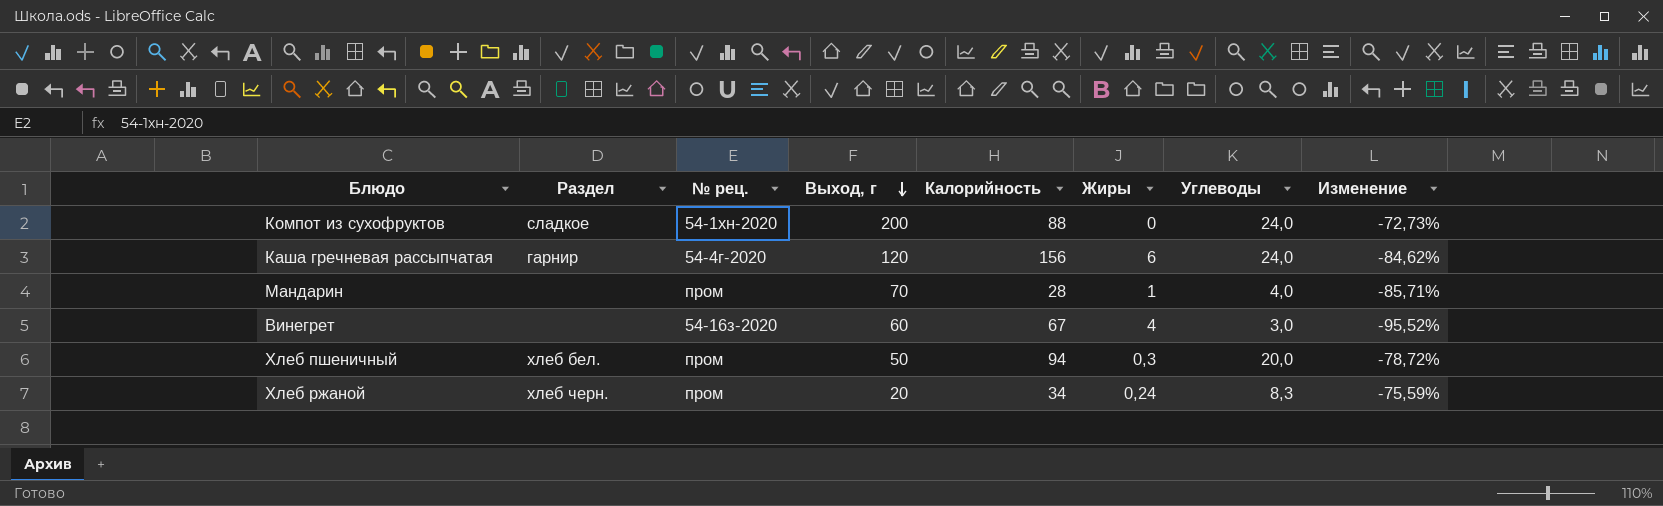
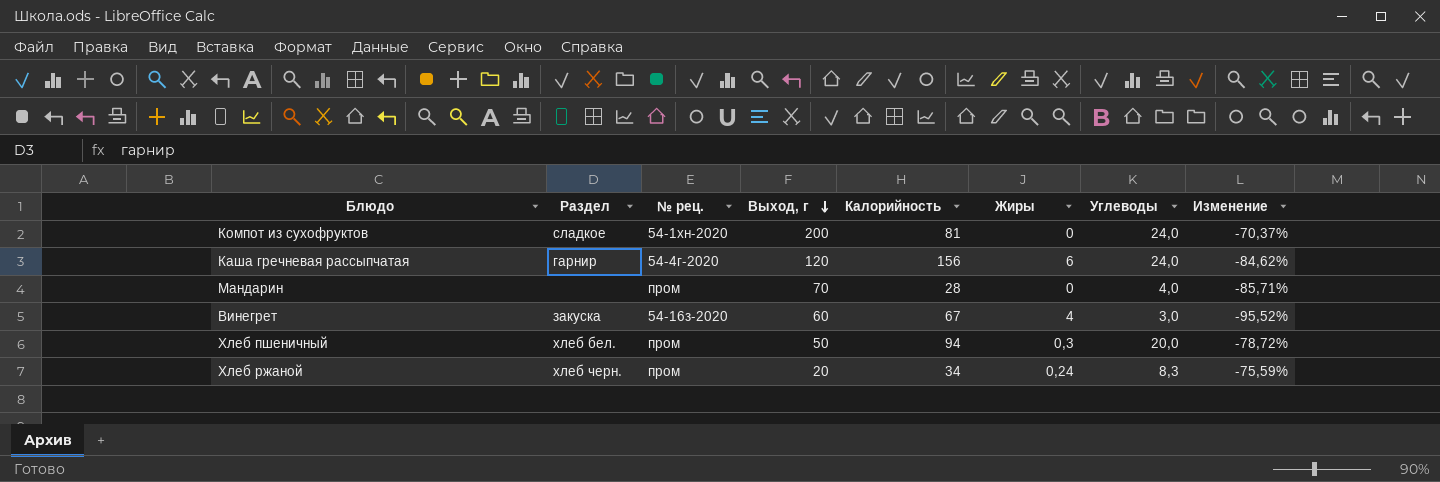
Компот из сухофруктов | Калорийность: 88 -> 81
Компот из сухофруктов | Изменение: -72,73% -> -70,37%
Мандарин | Жиры: 1 -> 0
Винегрет | Раздел: none -> закуска

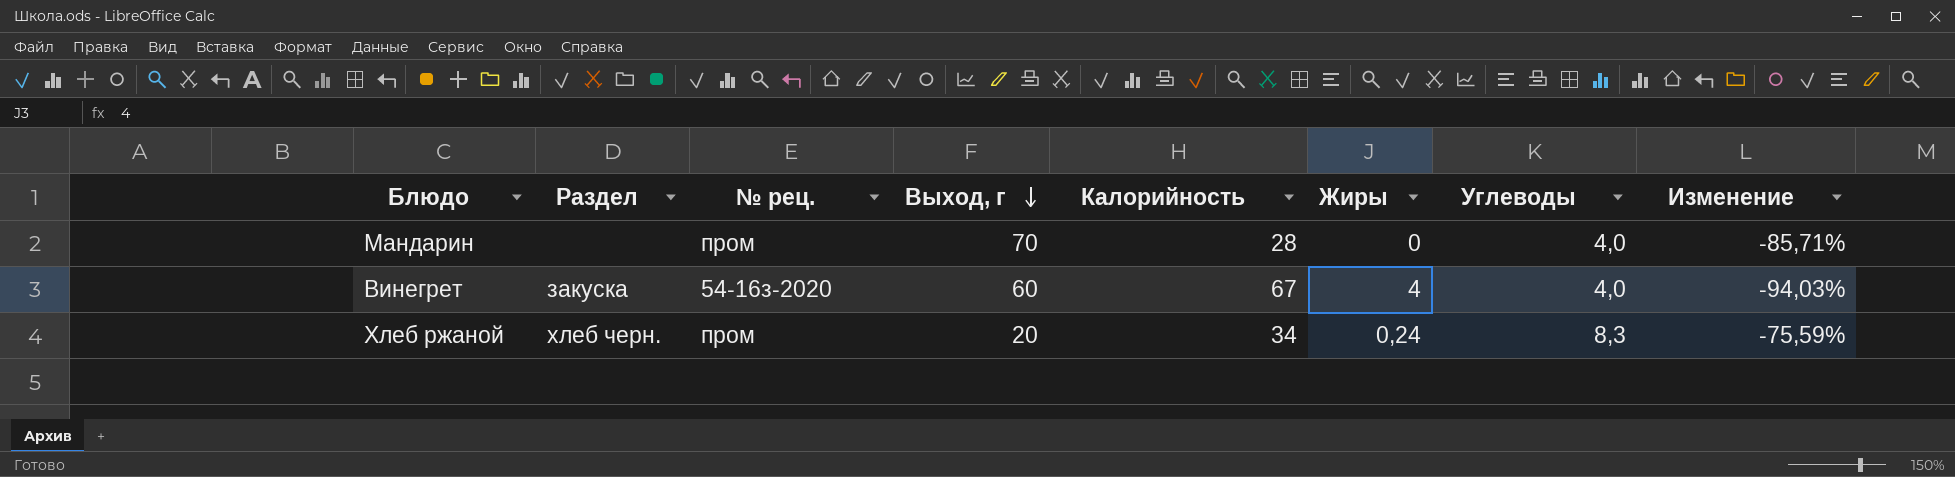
row Компот из сухофруктов: сладкое | 54-1хн-2020 | 200 | 81 | 0 | 24,0 | -70,37% -> none
row Каша гречневая рассыпчатая: гарнир | 54-4г-2020 | 120 | 156 | 6 | 24,0 | -84,62% -> none
row Хлеб пшеничный: хлеб бел. | пром | 50 | 94 | 0,3 | 20,0 | -78,72% -> none
Винегрет | Углеводы: 3,0 -> 4,0
Винегрет | Изменение: -95,52% -> -94,03%

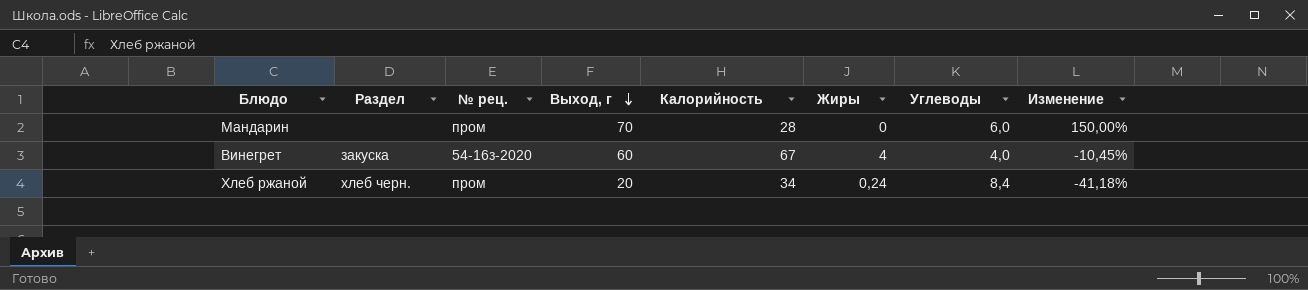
column Изменение | formula: ([Углеводы] - [Калорийность]) / [Калорийность] -> ([Выход, г] - [Калорийность]) / [Калорийность]
Мандарин | Углеводы: 4,0 -> 6,0
Хлеб ржаной | Углеводы: 8,3 -> 8,4

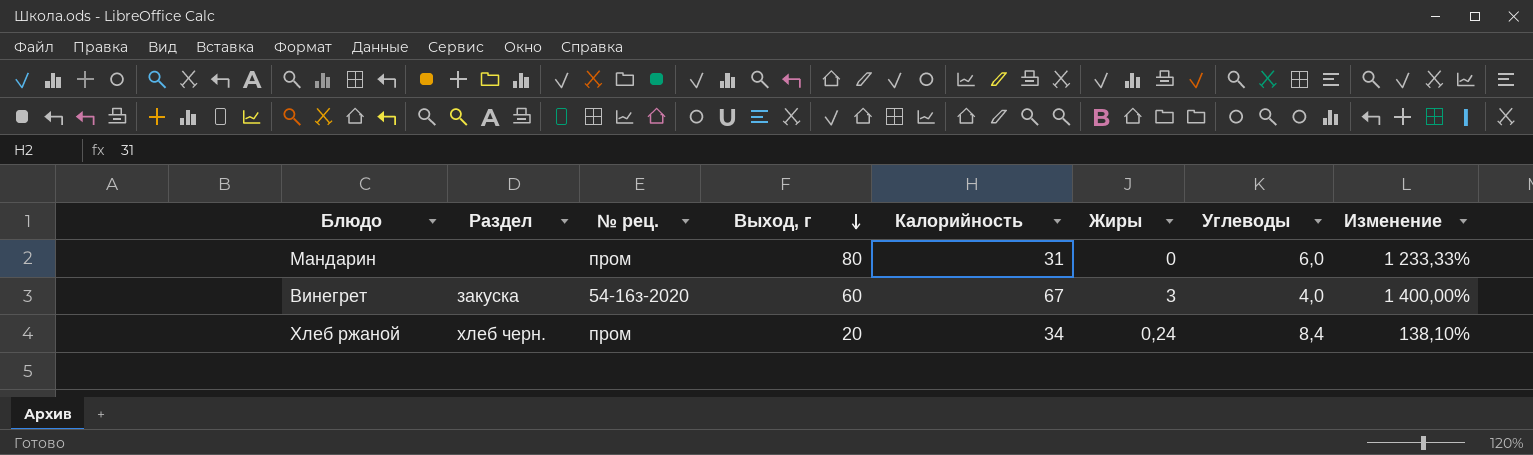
column Изменение | formula: ([Выход, г] - [Калорийность]) / [Калорийность] -> ([Выход, г] - [Углеводы]) / [Углеводы]
Мандарин | Выход, г: 70 -> 80
Мандарин | Калорийность: 28 -> 31
Винегрет | Жиры: 4 -> 3

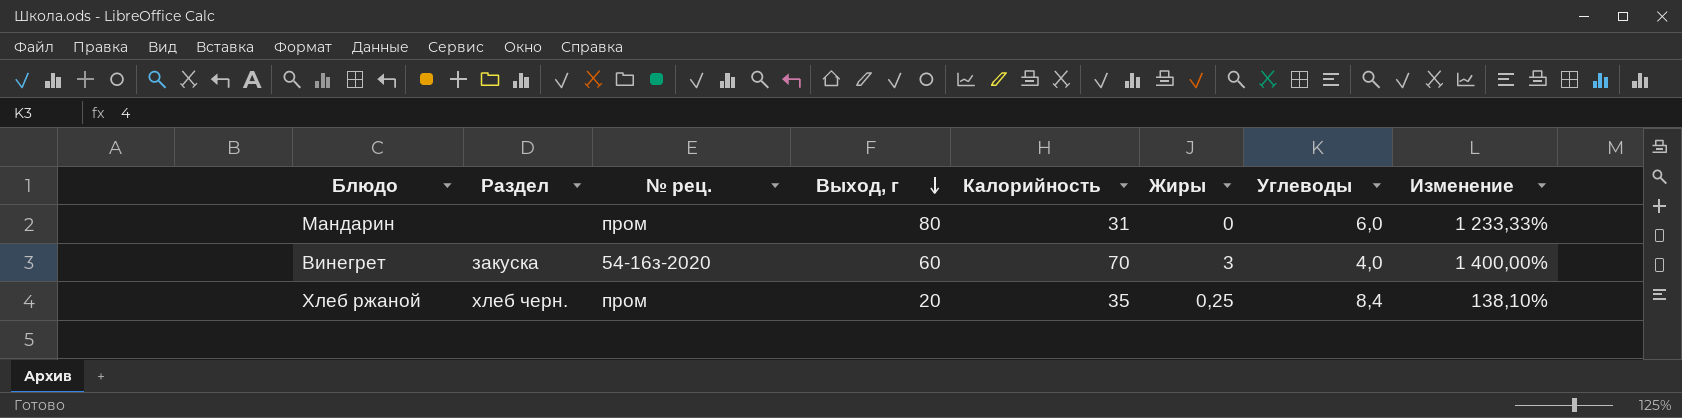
Винегрет | Калорийность: 67 -> 70
Хлеб ржаной | Калорийность: 34 -> 35
Хлеб ржаной | Жиры: 0,24 -> 0,25

